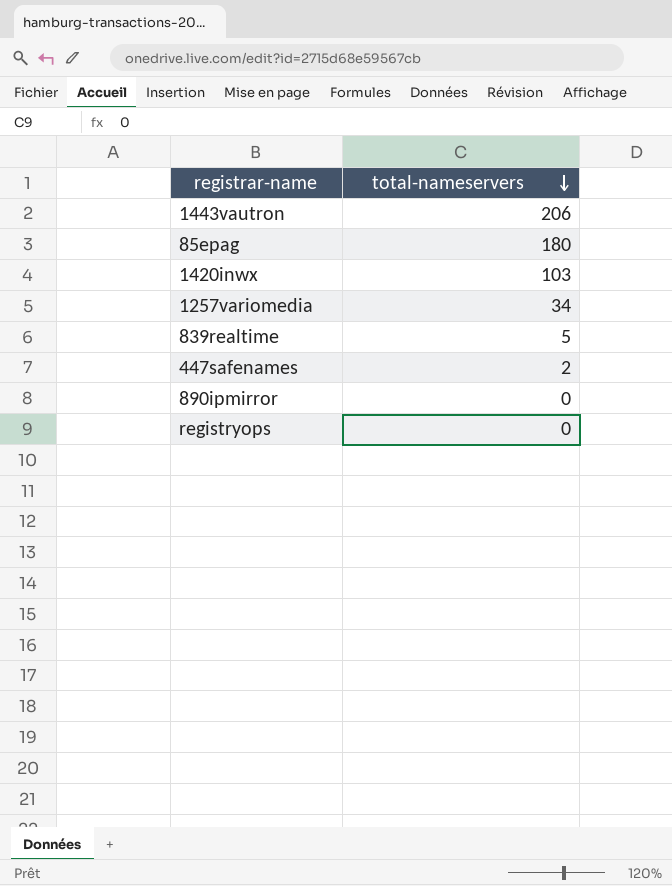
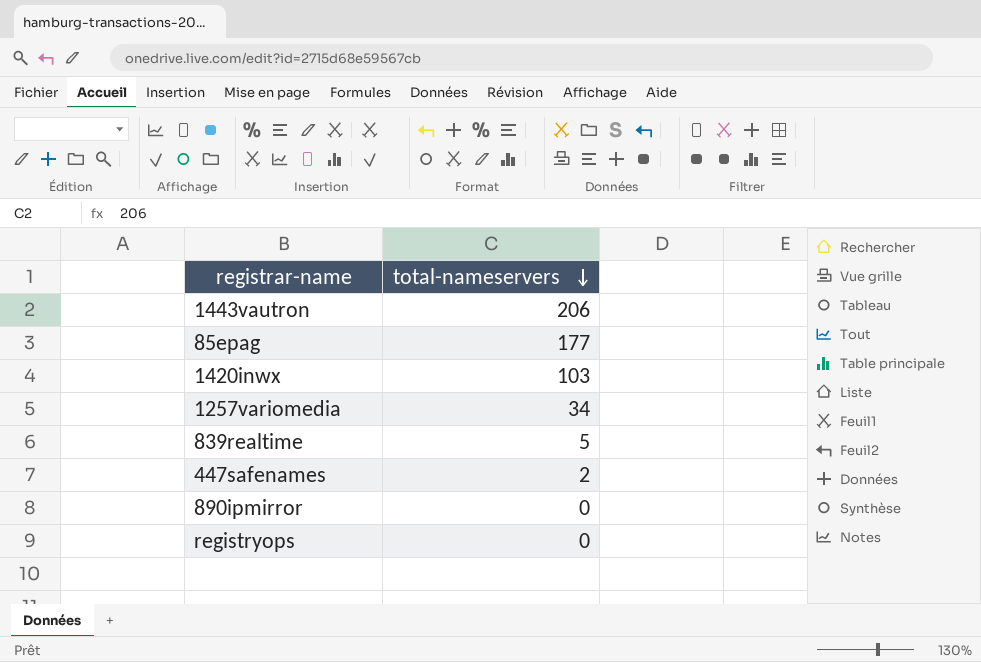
85epag | total-nameservers: 180 -> 177

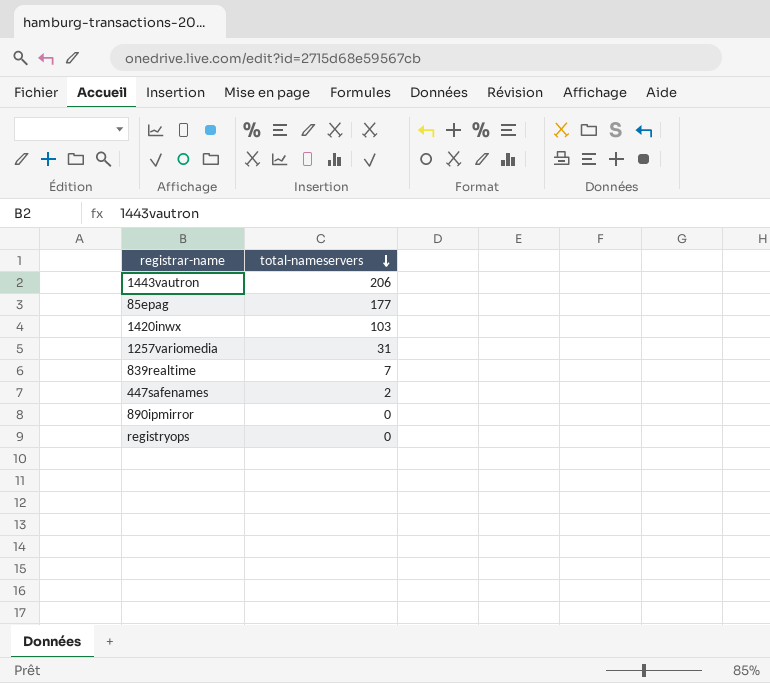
1257variomedia | total-nameservers: 34 -> 31
839realtime | total-nameservers: 5 -> 7

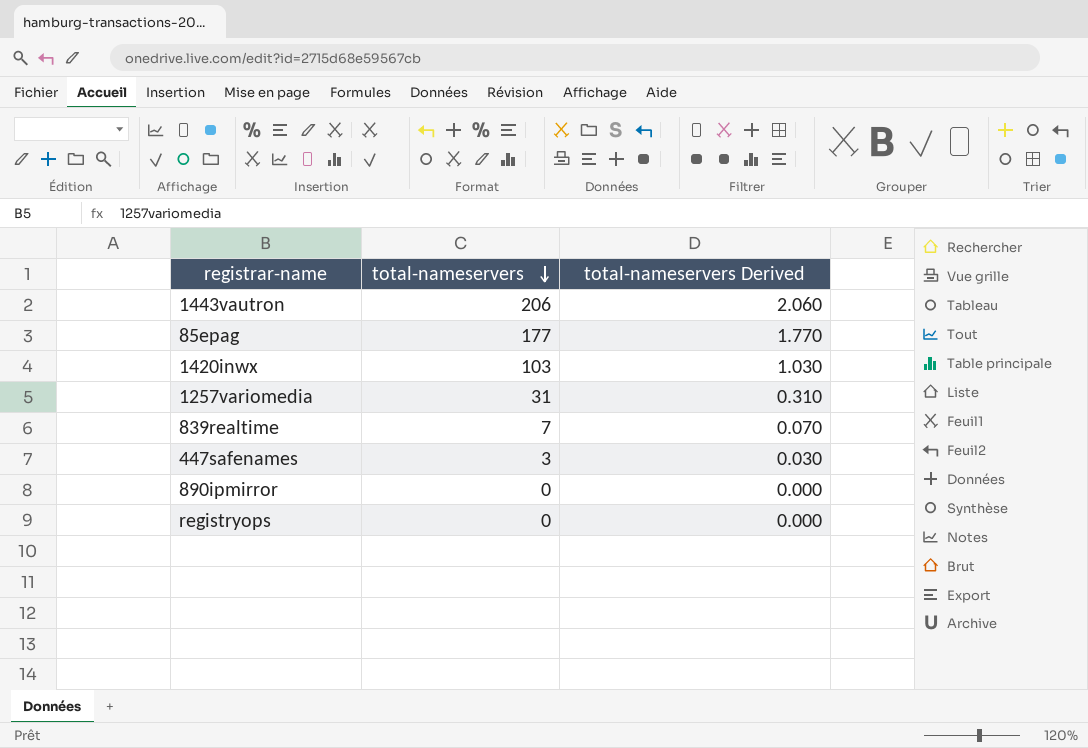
column total-nameservers Derived | formula: none -> [total-nameservers] * 0.01
447safenames | total-nameservers: 2 -> 3

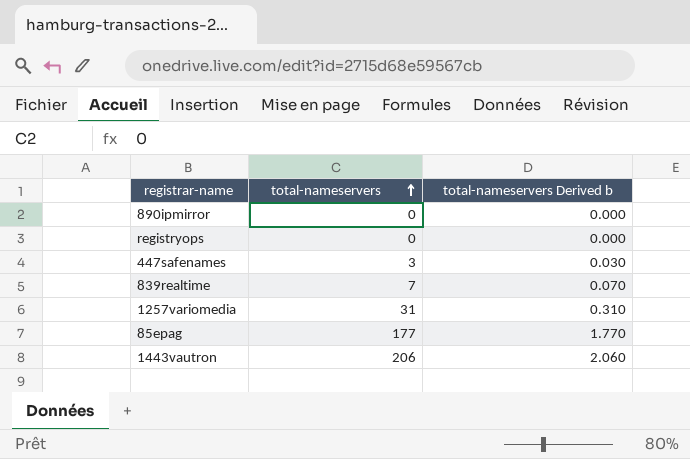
row order: total-nameservers descending -> total-nameservers ascending
column name: total-nameservers Derived -> total-nameservers Derived b
row 1420inwx: 103 | 1.030 -> none

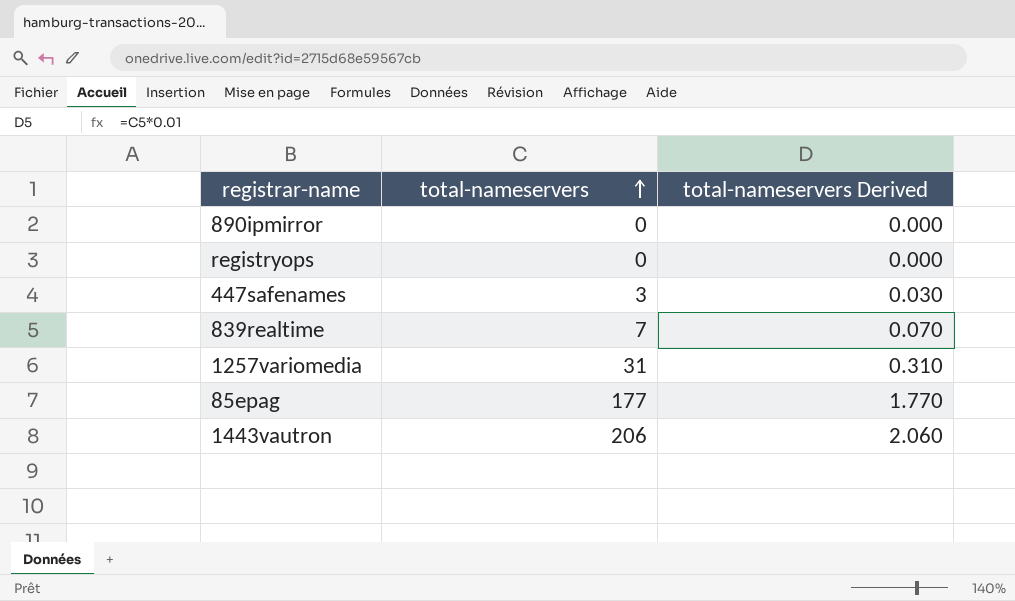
column name: total-nameservers Derived b -> total-nameservers Derived

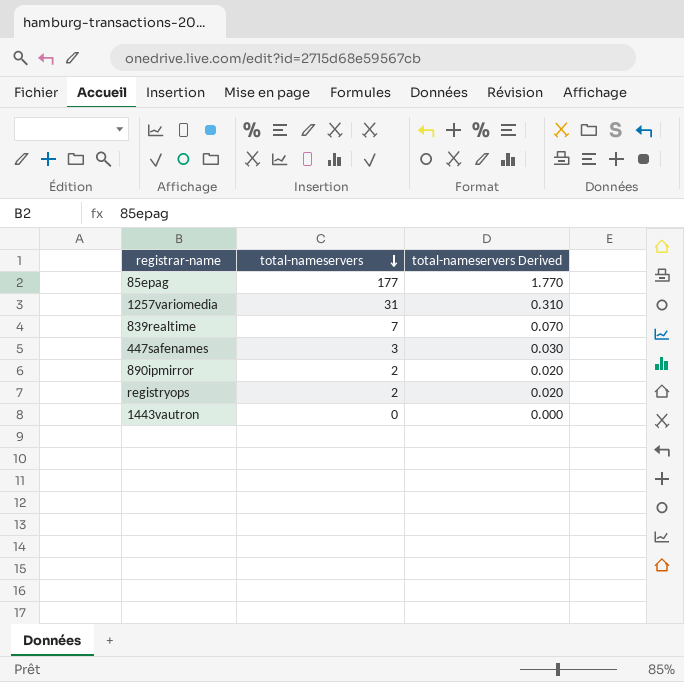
row order: total-nameservers ascending -> total-nameservers descending
890ipmirror | total-nameservers: 0 -> 2
890ipmirror | total-nameservers Derived: 0.000 -> 0.020
registryops | total-nameservers: 0 -> 2
registryops | total-nameservers Derived: 0.000 -> 0.020
1443vautron | total-nameservers: 206 -> 0
1443vautron | total-nameservers Derived: 2.060 -> 0.000

